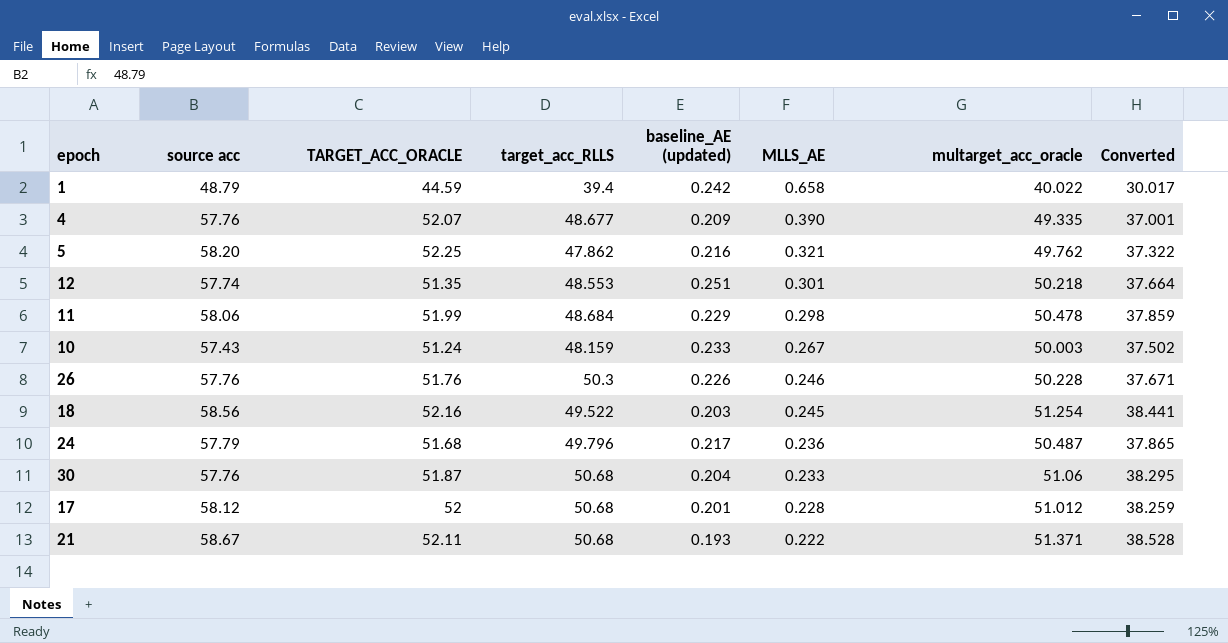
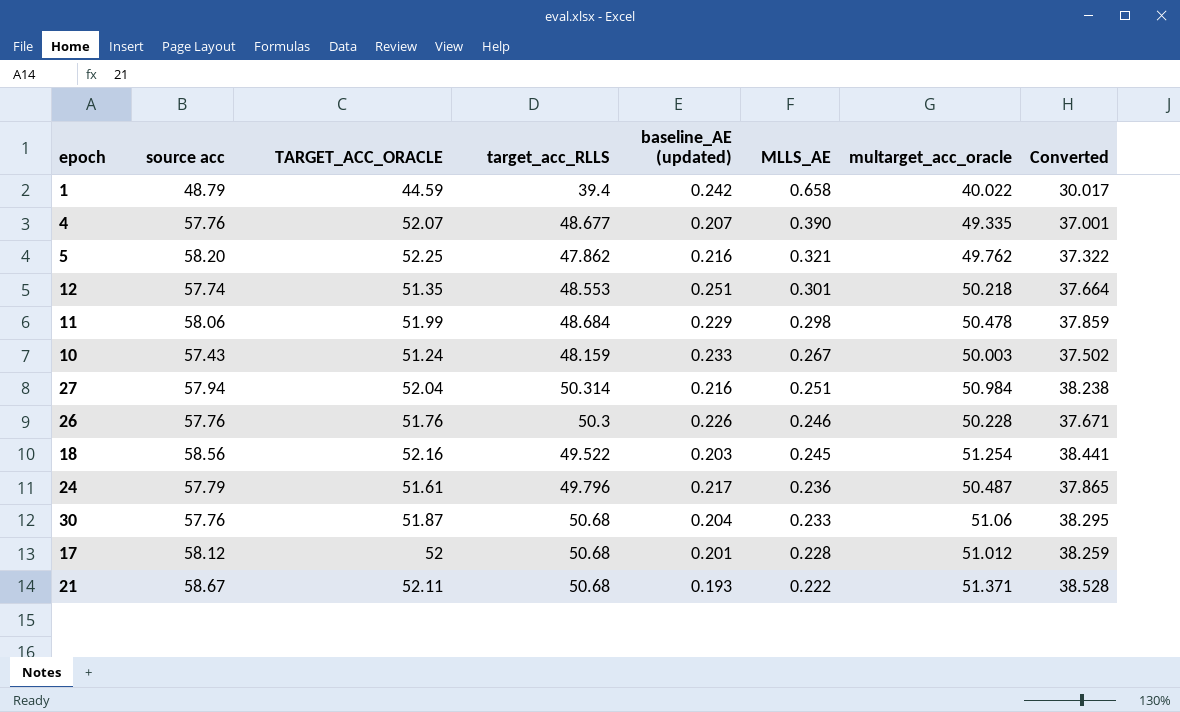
4 | baseline_AE (updated): 0.209 -> 0.207
row 27: none -> 57.94 | 52.04 | 50.314 | 0.216 | 0.251 | 50.984 | 38.238
24 | TARGET_ACC_ORACLE: 51.68 -> 51.61

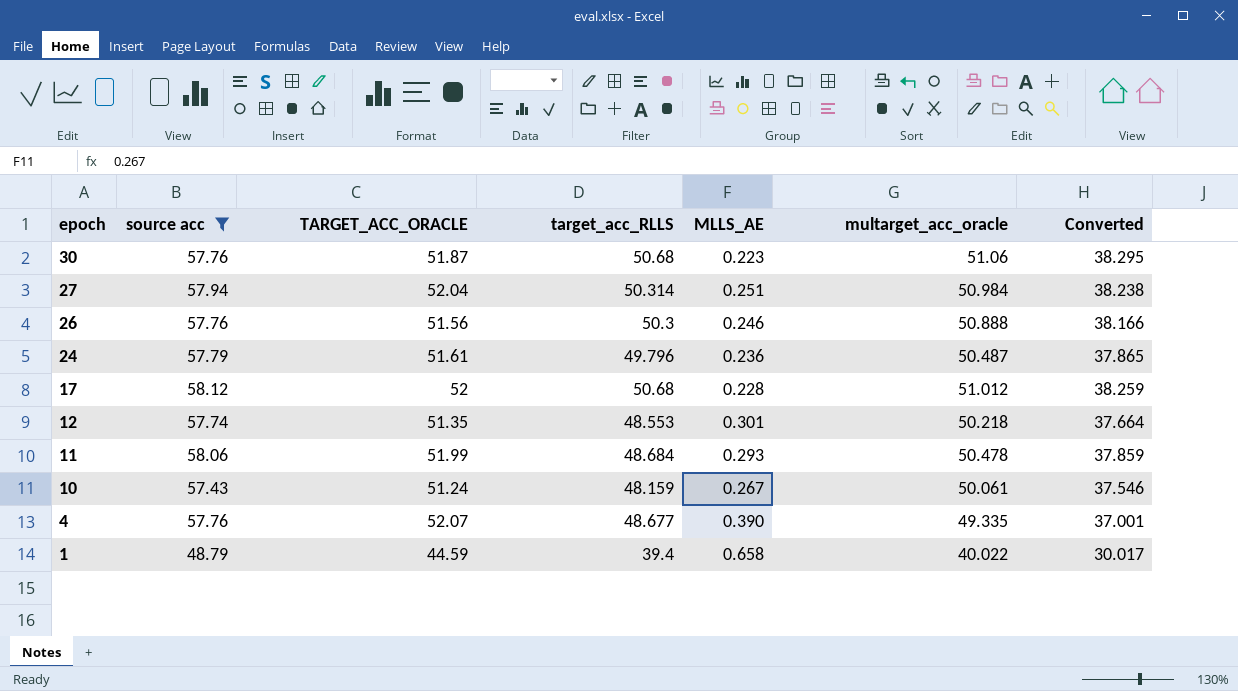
filter: none -> source acc <= 58.12
row order: MLLS_AE descending -> epoch descending
column baseline_AE (updated) | position: 5 -> none
30 | MLLS_AE: 0.233 -> 0.223
26 | TARGET_ACC_ORACLE: 51.76 -> 51.56
26 | multarget_acc_oracle: 50.228 -> 50.888
26 | Converted: 37.671 -> 38.166
11 | MLLS_AE: 0.298 -> 0.293
10 | multarget_acc_oracle: 50.003 -> 50.061
10 | Converted: 37.502 -> 37.546

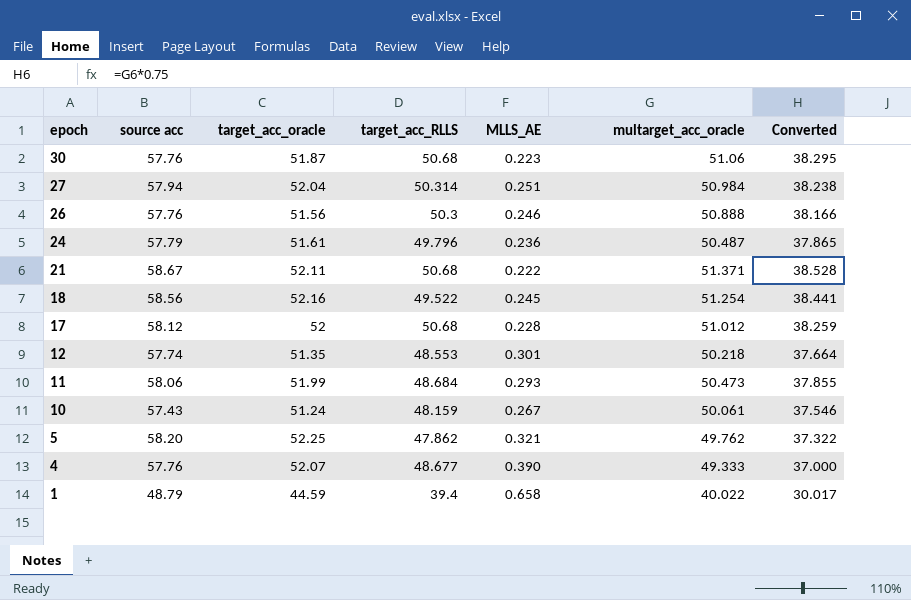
filter: source acc <= 58.12 -> none
column name: TARGET_ACC_ORACLE -> target_acc_oracle
11 | multarget_acc_oracle: 50.478 -> 50.473
11 | Converted: 37.859 -> 37.855
4 | multarget_acc_oracle: 49.335 -> 49.333
4 | Converted: 37.001 -> 37.000

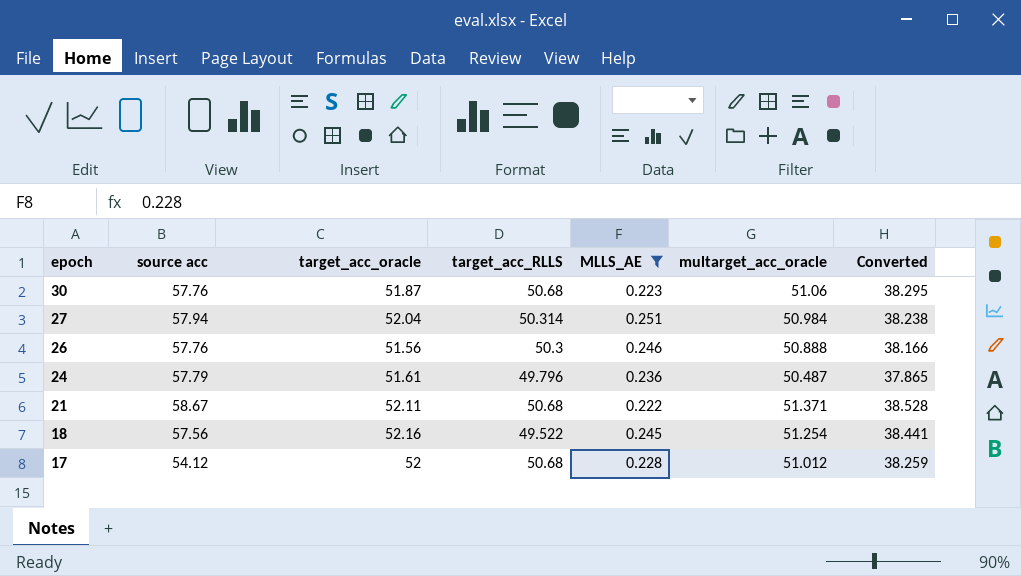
filter: none -> MLLS_AE <= 0.251
18 | source acc: 58.56 -> 57.56
17 | source acc: 58.12 -> 54.12

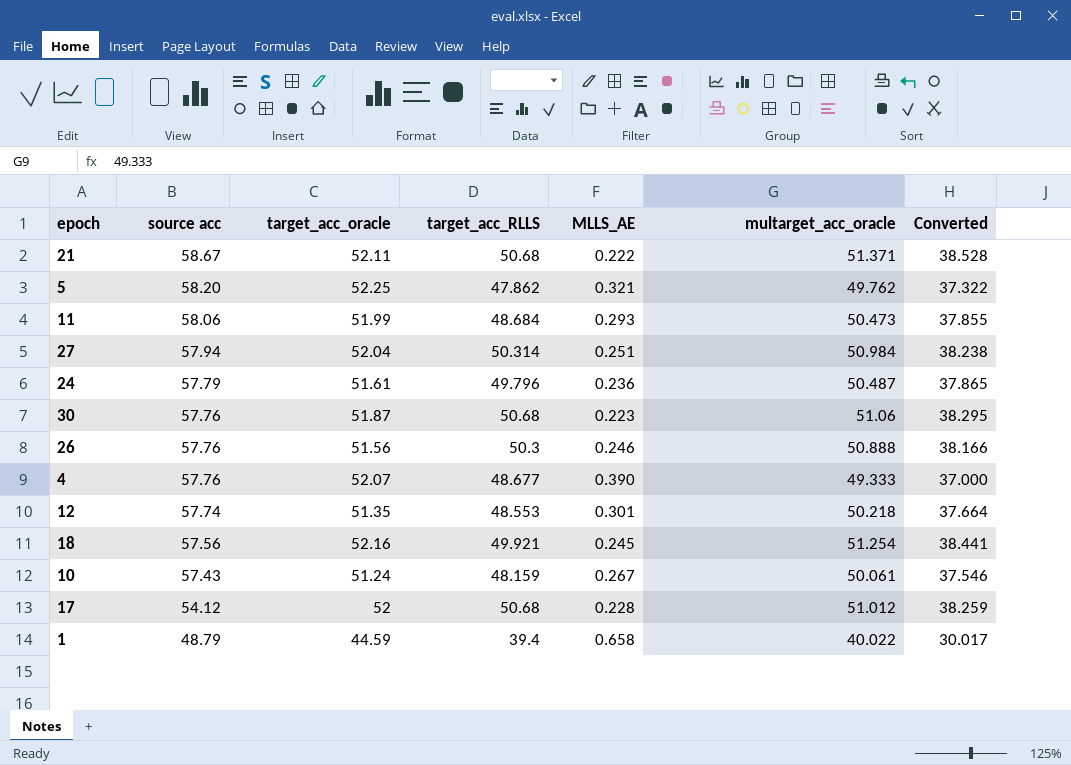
filter: MLLS_AE <= 0.251 -> none
row order: epoch descending -> source acc descending
18 | target_acc_RLLS: 49.522 -> 49.921

